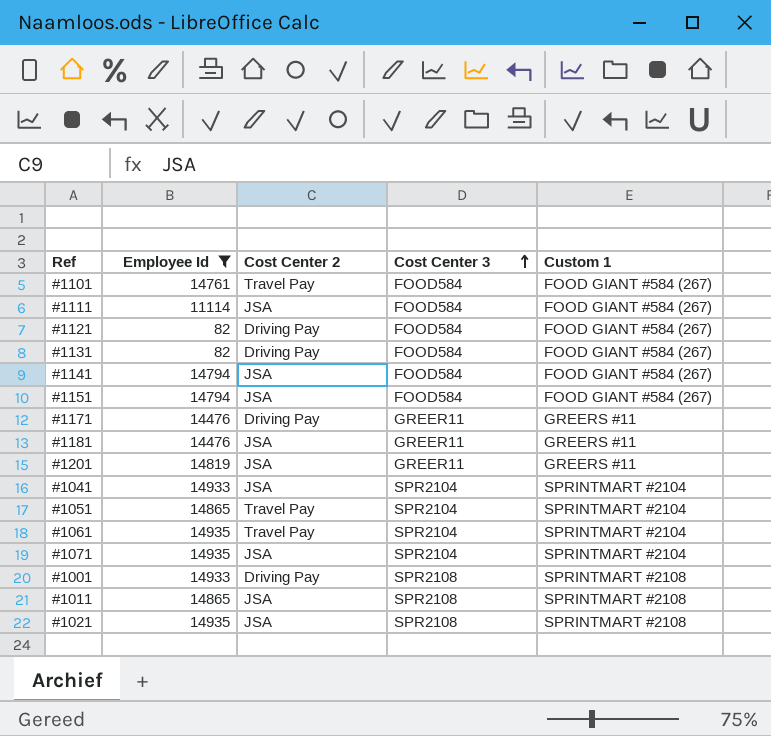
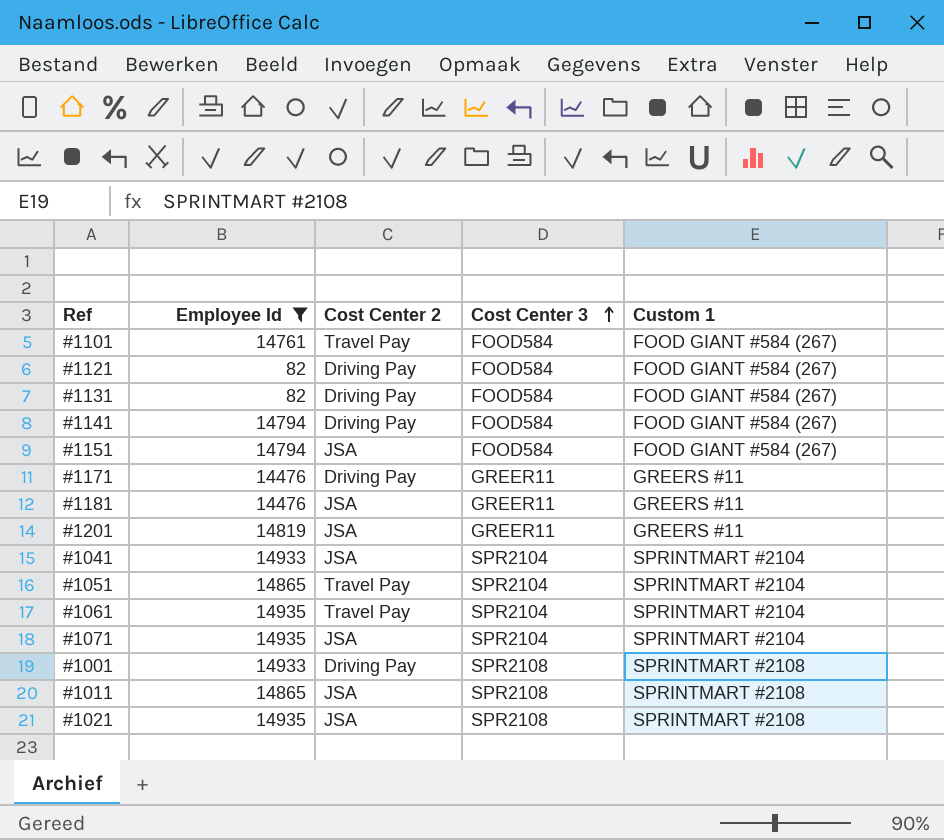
row #1111: 11114 | JSA | FOOD584 | FOOD GIANT #584 (267) -> none
#1141 | Cost Center 2: JSA -> Driving Pay

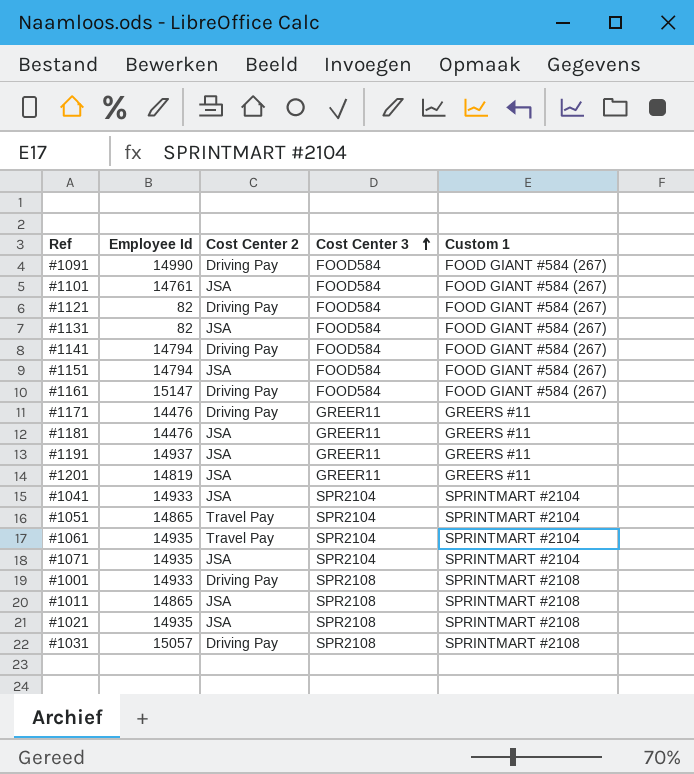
filter: Employee Id <= 14935 -> none
#1101 | Cost Center 2: Travel Pay -> JSA
#1131 | Cost Center 2: Driving Pay -> JSA

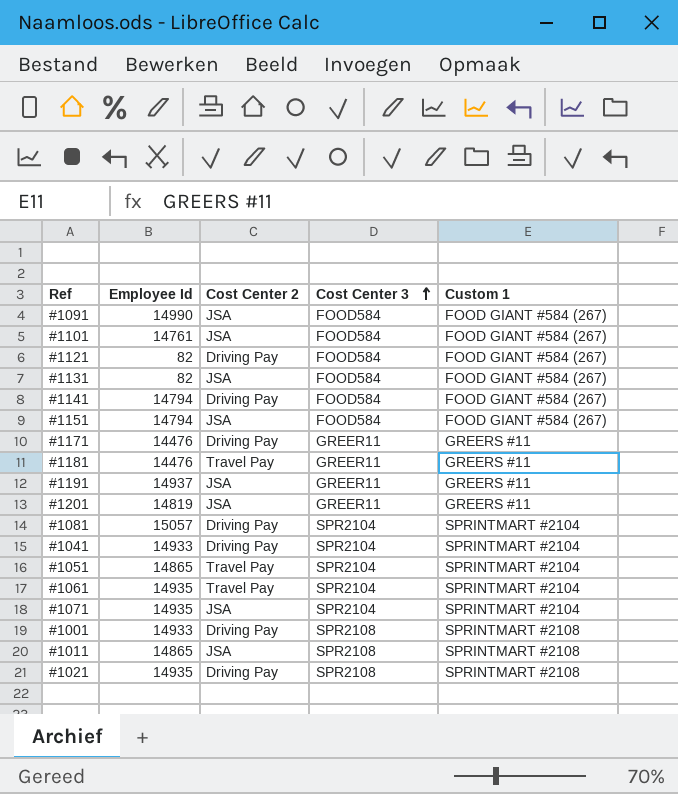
row #1161: 15147 | Driving Pay | FOOD584 | FOOD GIANT #584 (267) -> none
row #1031: 15057 | Driving Pay | SPR2108 | SPRINTMART #2108 -> none
#1091 | Cost Center 2: Driving Pay -> JSA
#1181 | Cost Center 2: JSA -> Travel Pay
row #1081: none -> 15057 | Driving Pay | SPR2104 | SPRINTMART #2104
#1041 | Cost Center 2: JSA -> Driving Pay
#1021 | Cost Center 2: JSA -> Driving Pay

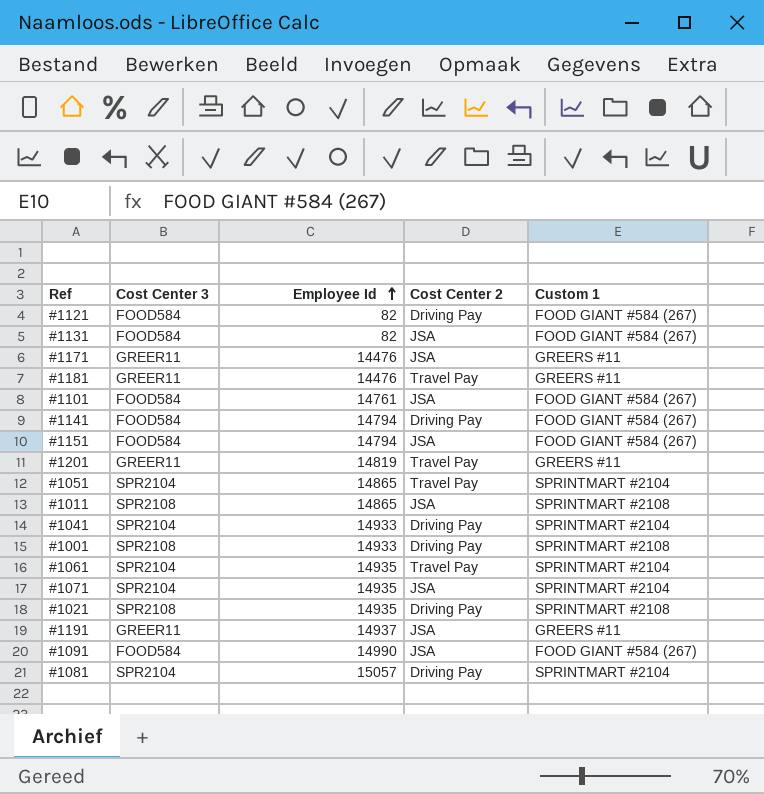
row order: Cost Center 3 ascending -> Employee Id ascending
column Cost Center 3 | position: 4 -> 2
#1171 | Cost Center 2: Driving Pay -> JSA
#1201 | Cost Center 2: JSA -> Travel Pay

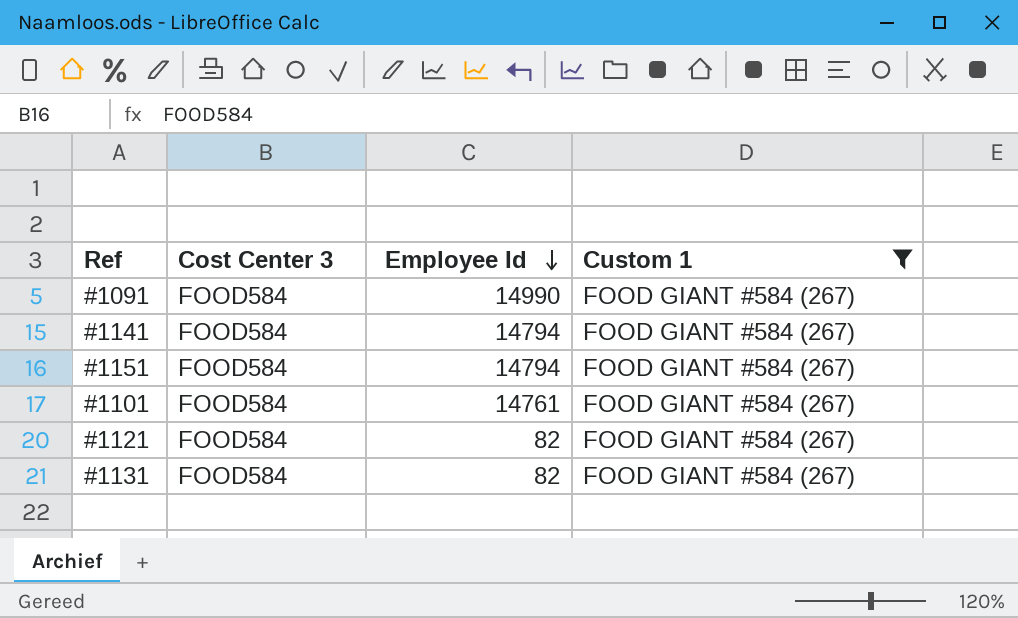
filter: none -> Custom 1 = FOOD GIANT #584 (267)
row order: Employee Id ascending -> Employee Id descending
column Cost Center 2 | position: 4 -> none

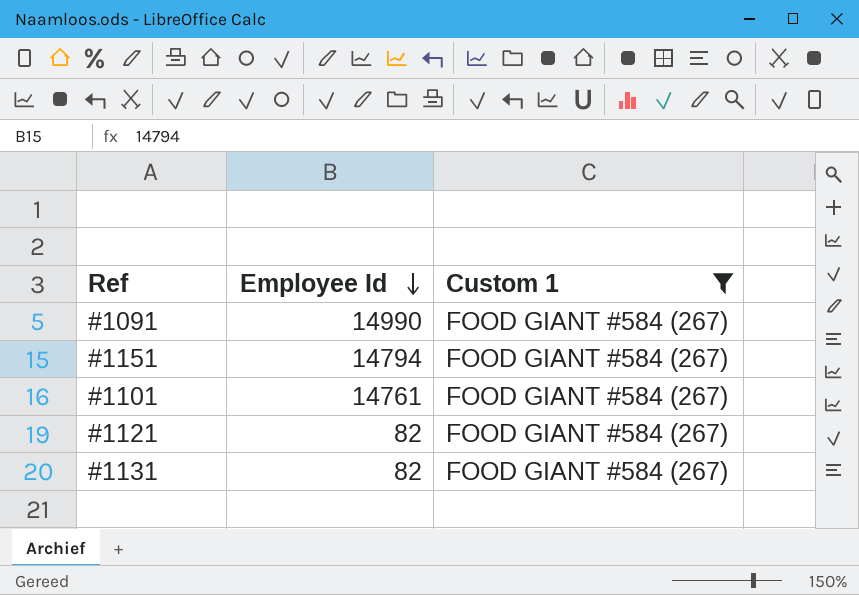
column Cost Center 3 | position: 2 -> none
row #1141: FOOD584 | 14794 | FOOD GIANT #584 (267) -> none

